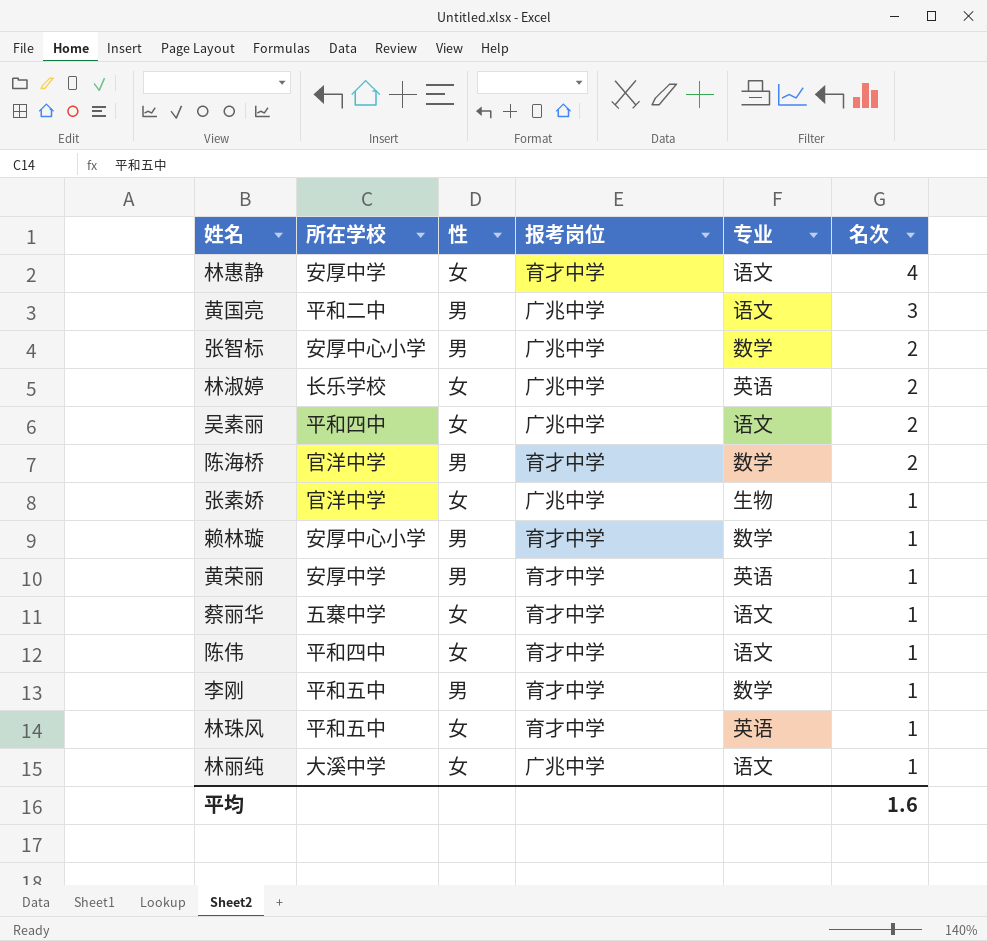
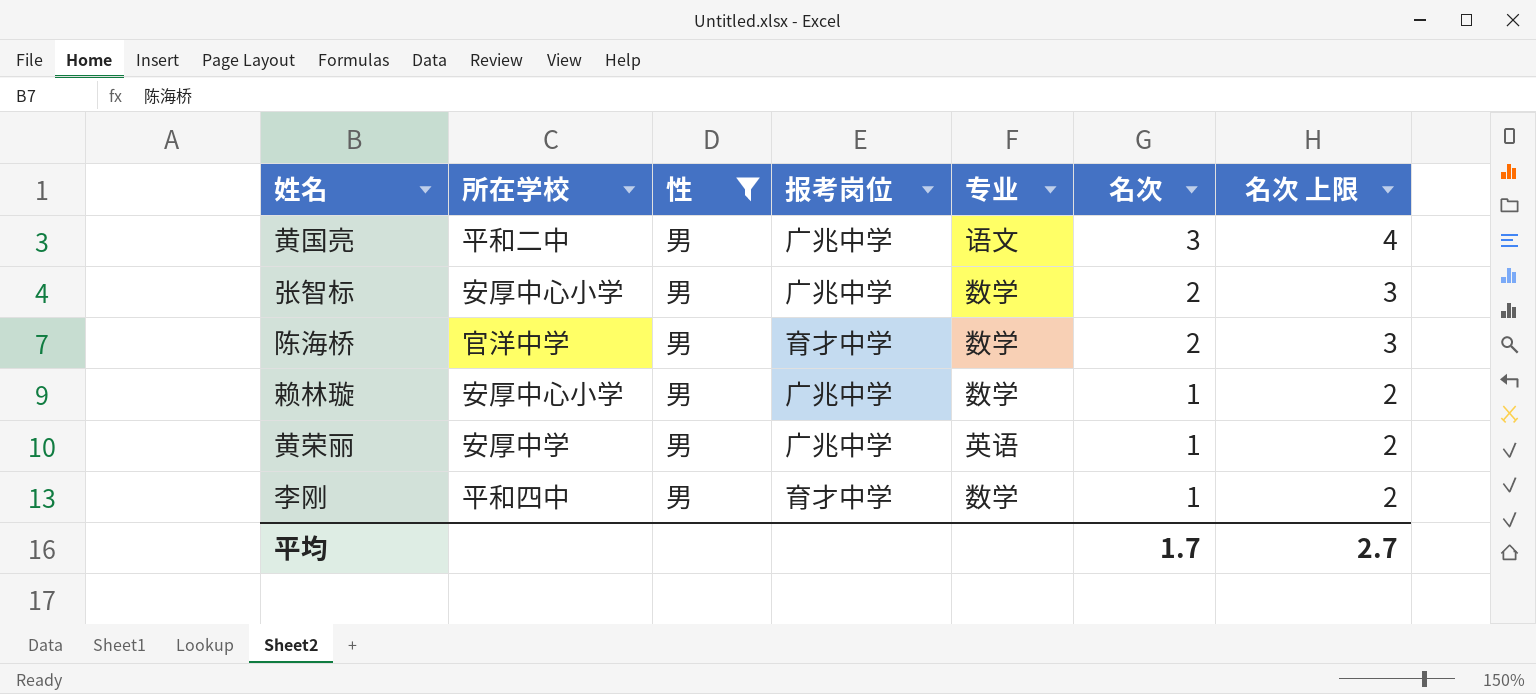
filter: none -> 性 = 男
column 名次 上限 | formula: none -> [名次] + 1
赖林璇 | 报考岗位: 育才中学 -> 广兆中学
黄荣丽 | 报考岗位: 育才中学 -> 广兆中学
李刚 | 所在学校: 平和五中 -> 平和四中
平均 | 名次: 1.6 -> 1.7

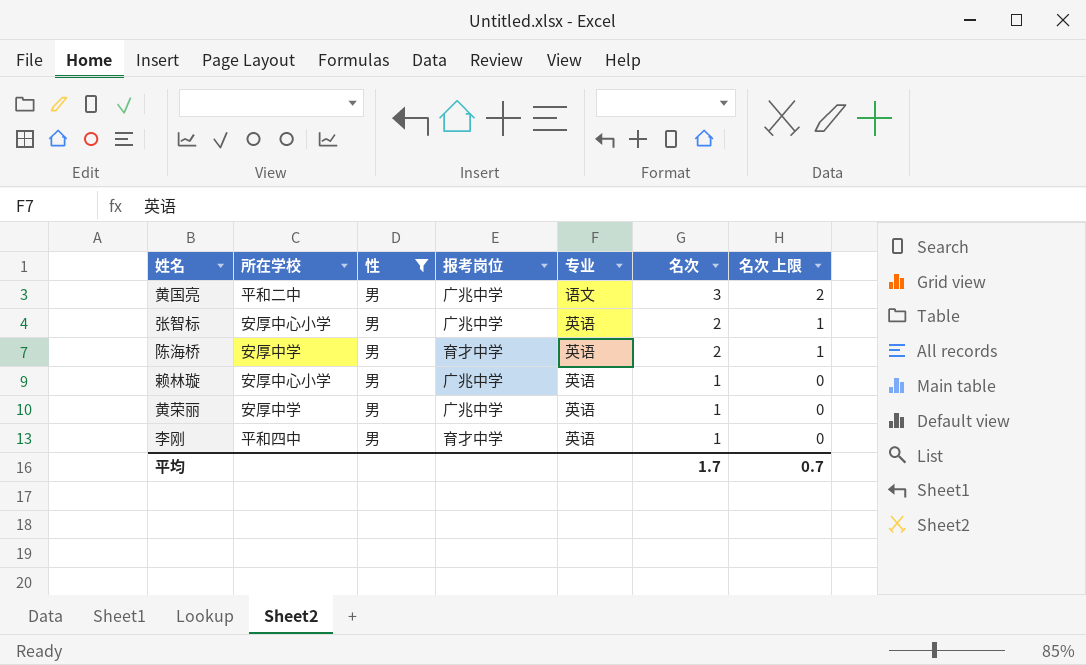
column 名次 上限 | formula: [名次] + 1 -> [名次] - 1
张智标 | 专业: 数学 -> 英语
陈海桥 | 所在学校: 官洋中学 -> 安厚中学
陈海桥 | 专业: 数学 -> 英语
赖林璇 | 专业: 数学 -> 英语
李刚 | 专业: 数学 -> 英语
平均 | 名次 上限: 2.7 -> 0.7

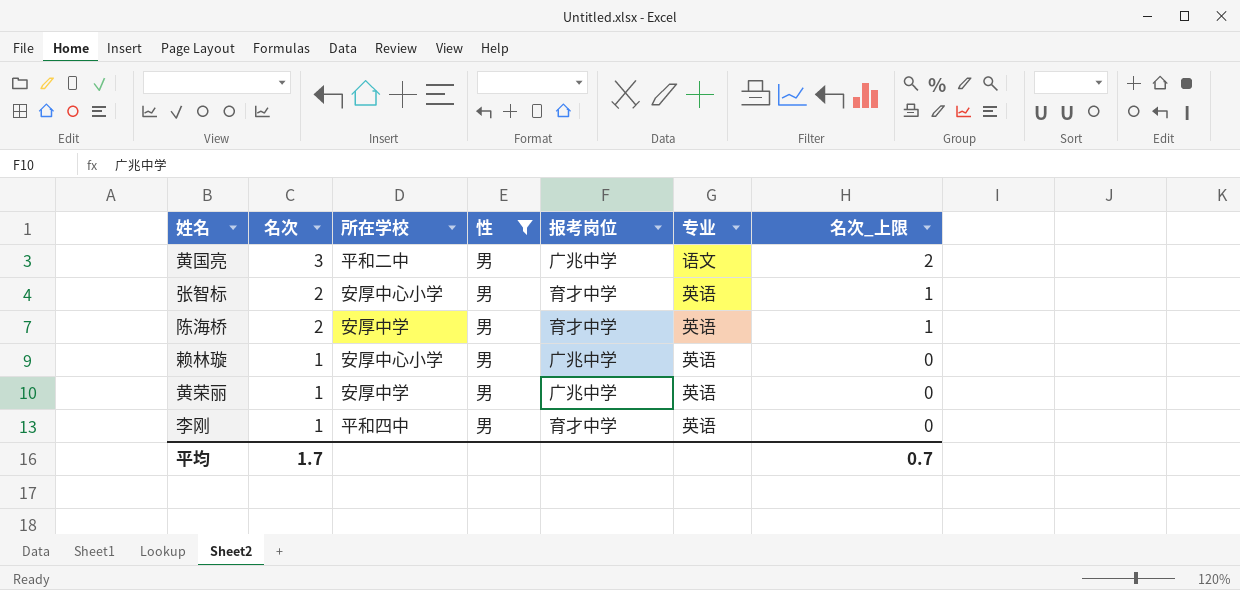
column 名次 | position: 6 -> 2
column name: 名次 上限 -> 名次_上限
张智标 | 报考岗位: 广兆中学 -> 育才中学

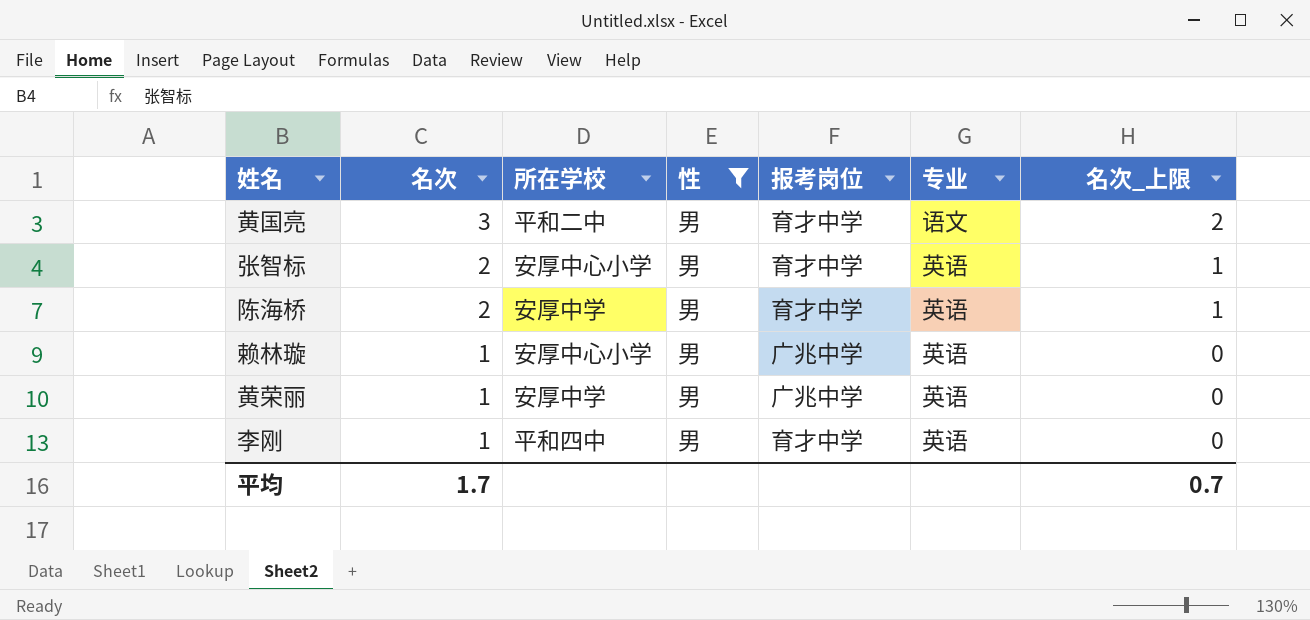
黄国亮 | 报考岗位: 广兆中学 -> 育才中学

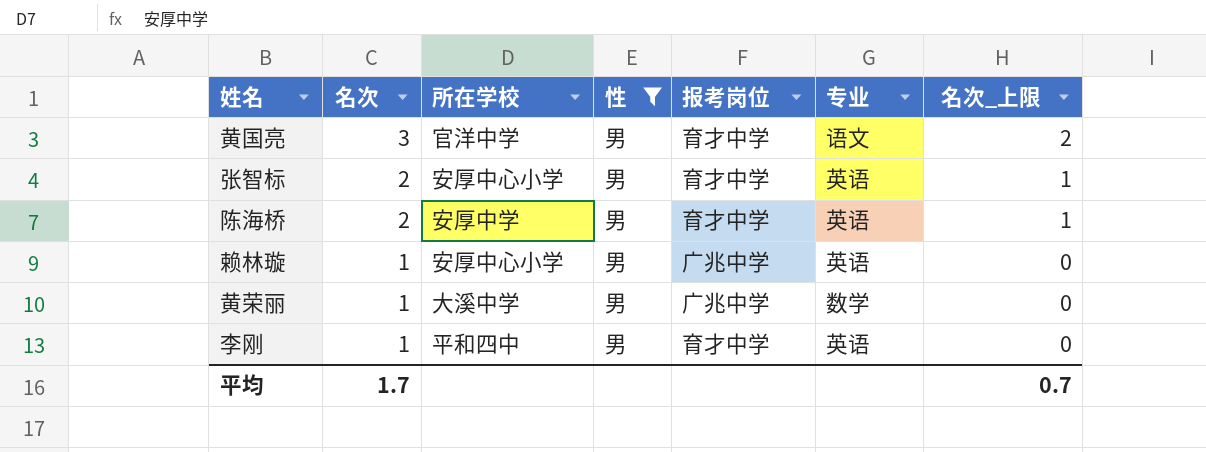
黄国亮 | 所在学校: 平和二中 -> 官洋中学
黄荣丽 | 所在学校: 安厚中学 -> 大溪中学
黄荣丽 | 专业: 英语 -> 数学

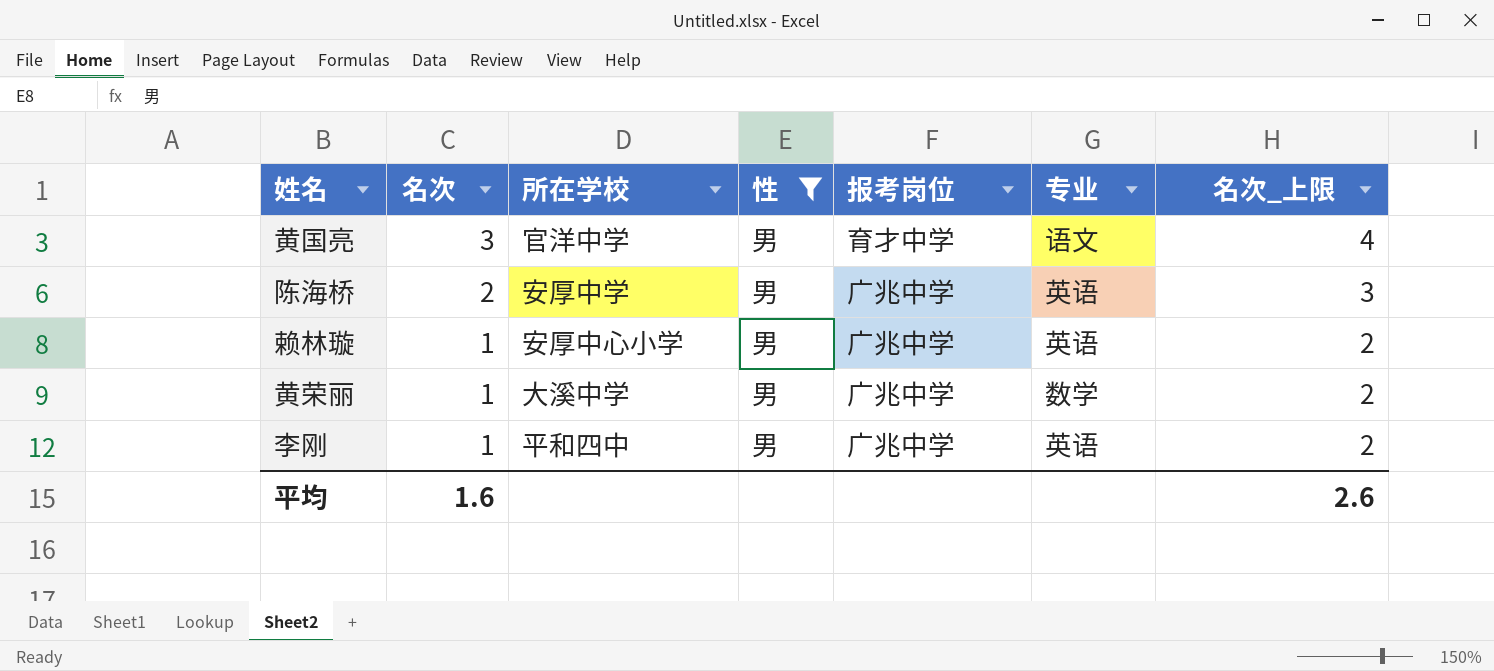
column 名次_上限 | formula: [名次] - 1 -> [名次] + 1
row 张智标: 2 | 安厚中心小学 | 男 | 育才中学 | 英语 | 1 -> none
陈海桥 | 报考岗位: 育才中学 -> 广兆中学
李刚 | 报考岗位: 育才中学 -> 广兆中学
平均 | 名次: 1.7 -> 1.6
平均 | 名次_上限: 0.7 -> 2.6

